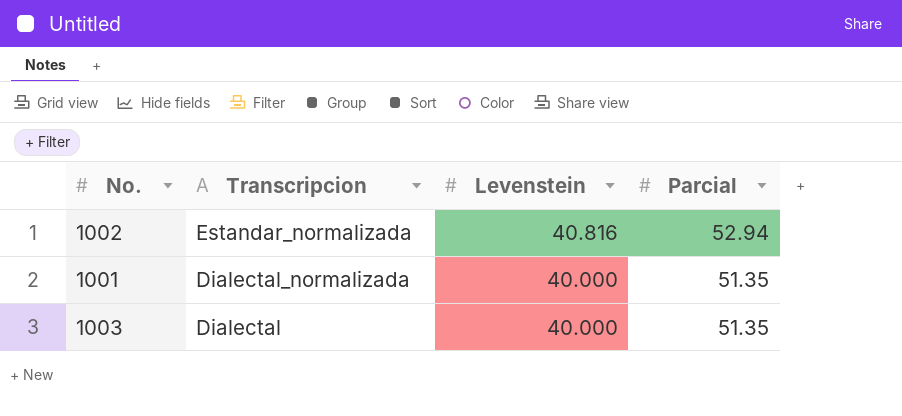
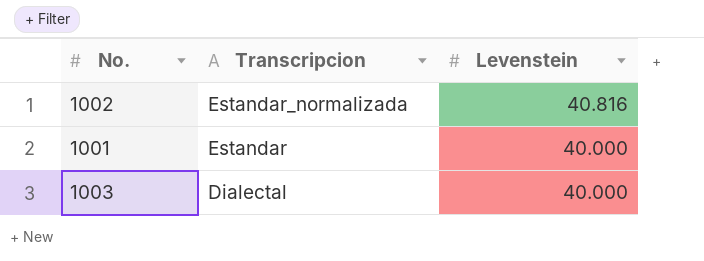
column Parcial | position: 4 -> none
1001 | Transcripcion: Dialectal_normalizada -> Estandar

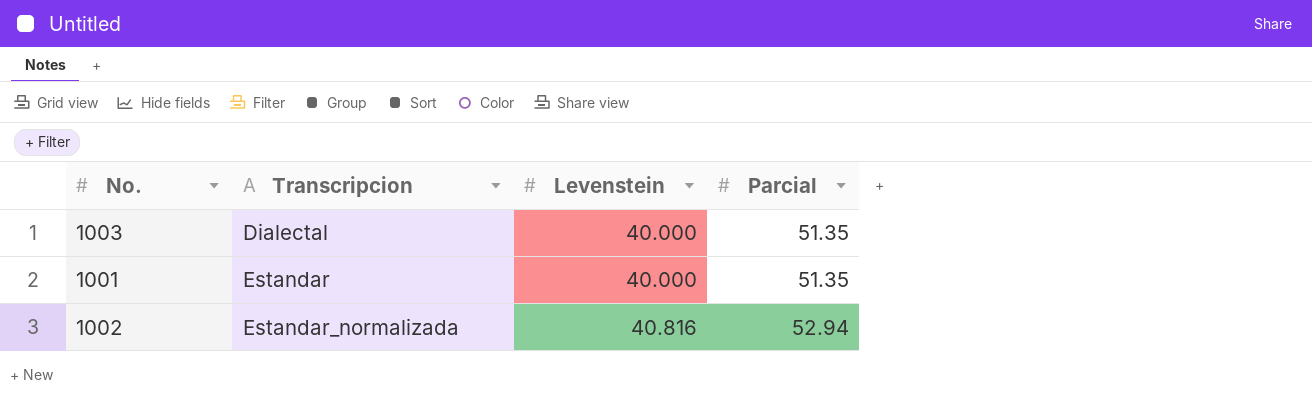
row order: Transcripcion descending -> Transcripcion ascending
column Parcial | position: none -> 4

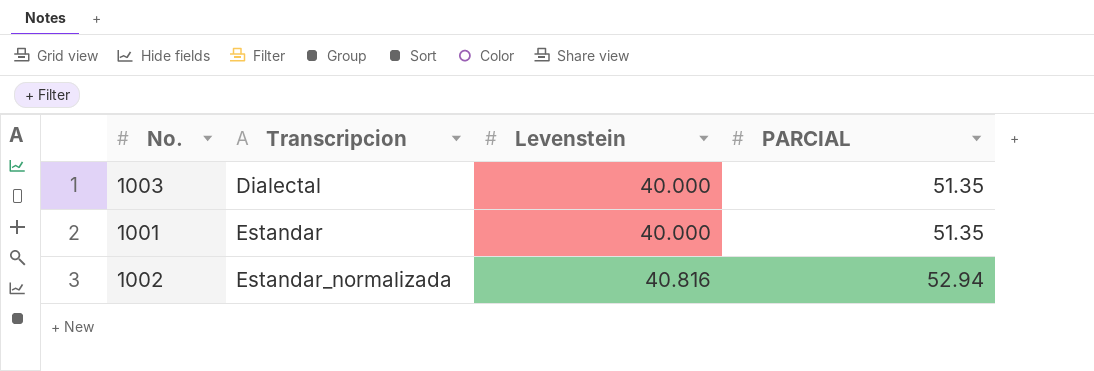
column name: Parcial -> PARCIAL

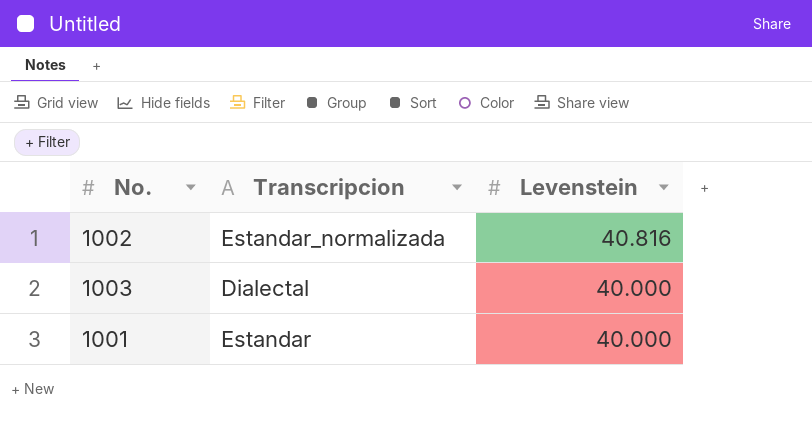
row order: Transcripcion ascending -> Levenstein descending
column PARCIAL | position: 4 -> none

